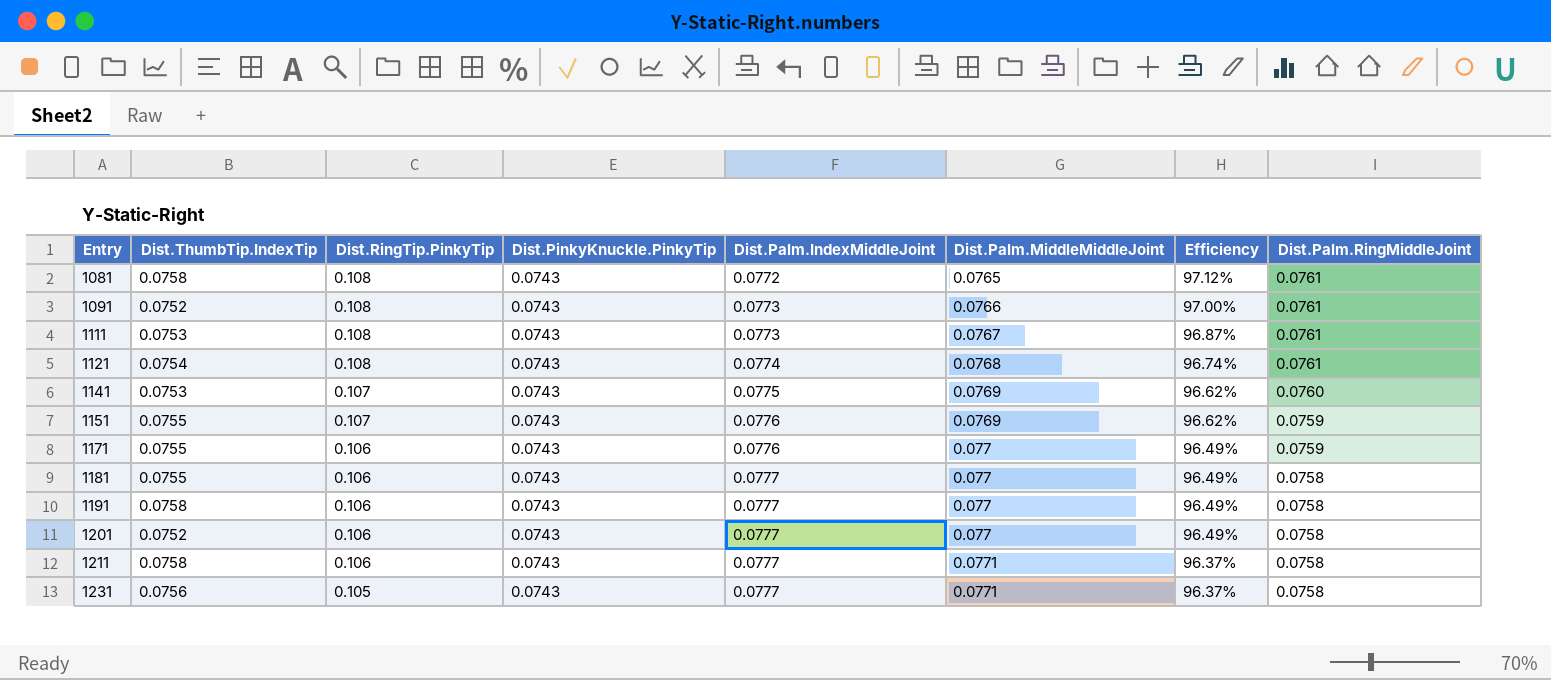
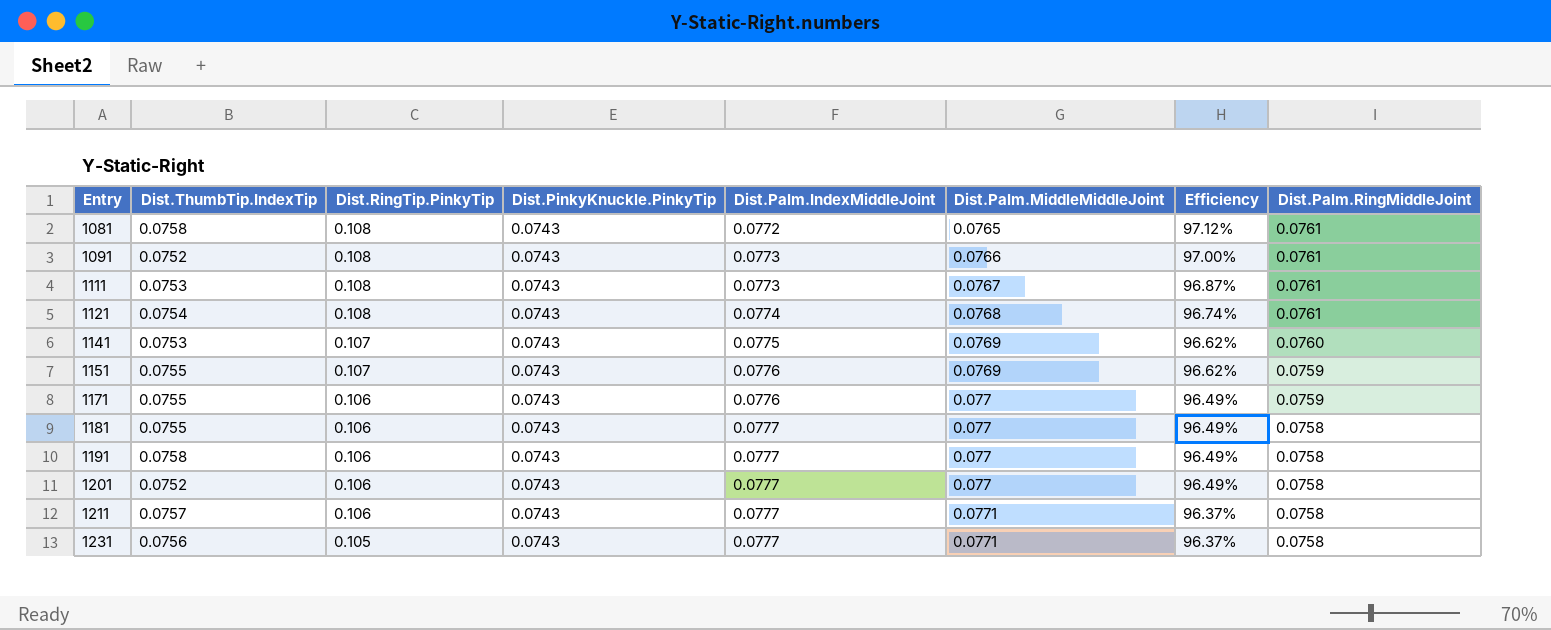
1211 | Dist.ThumbTip.IndexTip: 0.0758 -> 0.0757

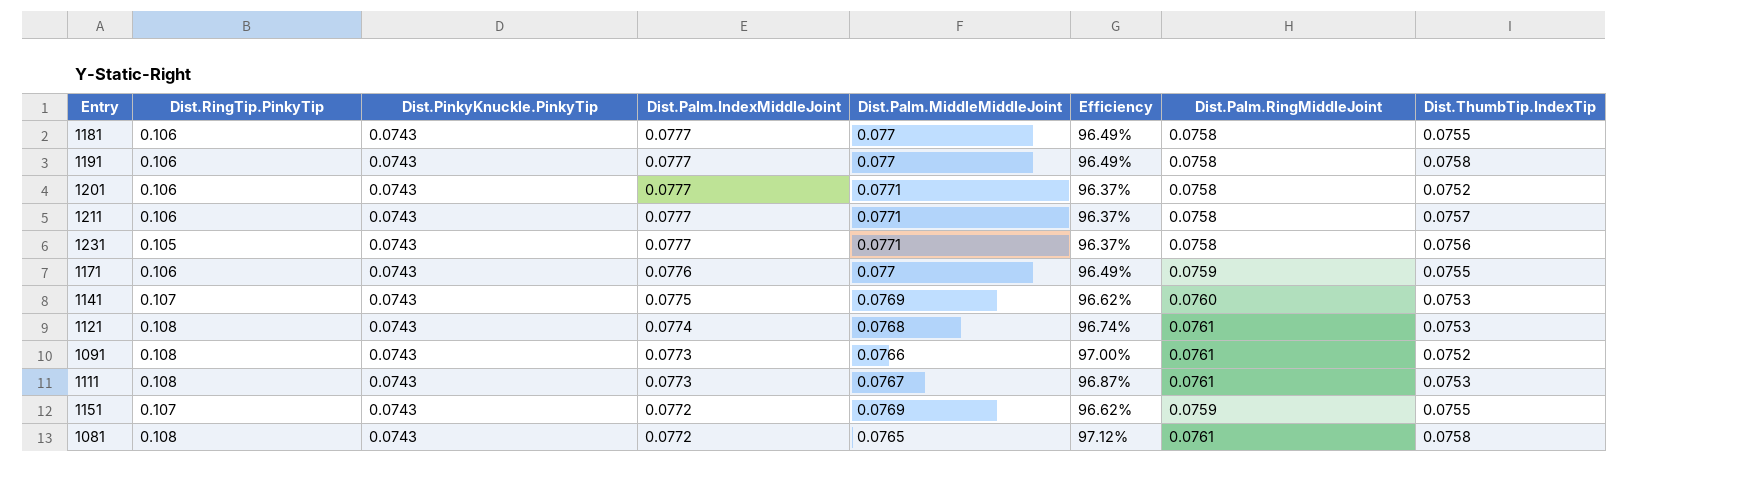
row order: Entry ascending -> Dist.Palm.IndexMiddleJoint descending
column Dist.ThumbTip.IndexTip | position: 2 -> 8
1201 | Dist.Palm.MiddleMiddleJoint: 0.077 -> 0.0771
1201 | Efficiency: 96.49% -> 96.37%
1121 | Dist.ThumbTip.IndexTip: 0.0754 -> 0.0753
1151 | Dist.Palm.IndexMiddleJoint: 0.0776 -> 0.0772

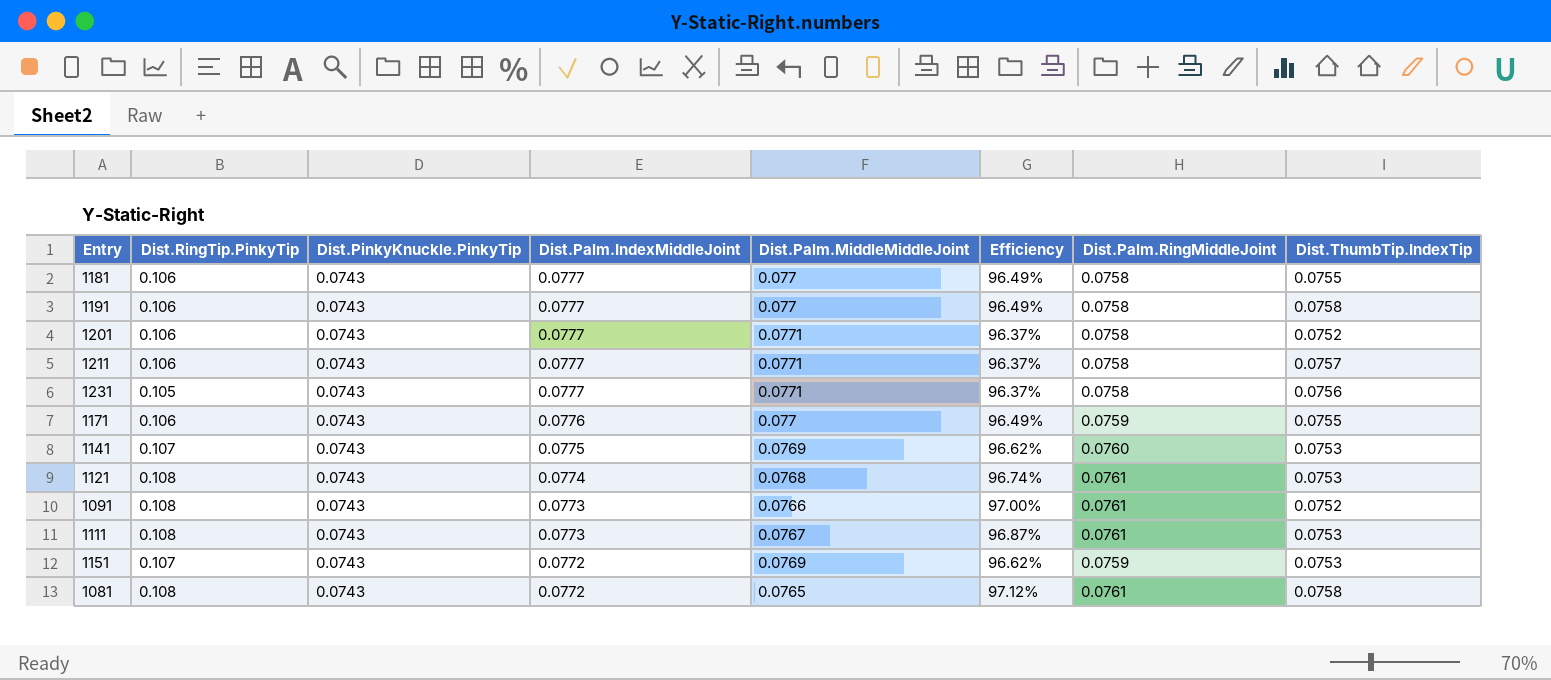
1151 | Dist.ThumbTip.IndexTip: 0.0755 -> 0.0753

